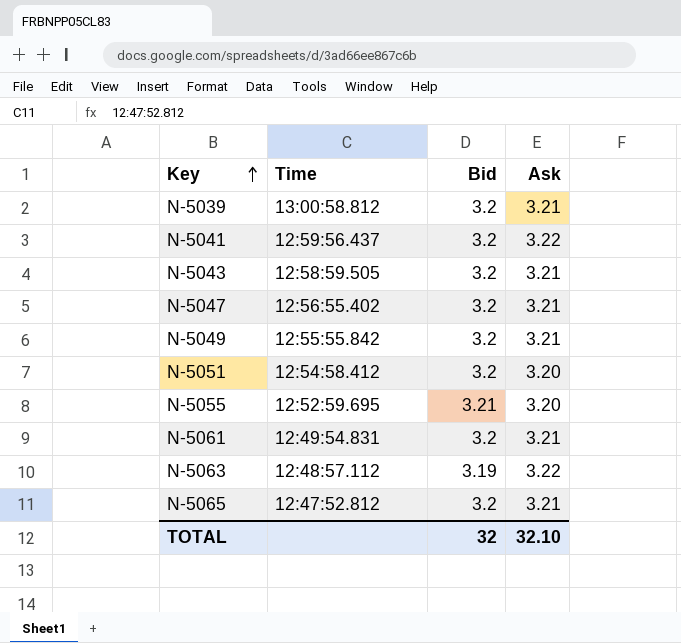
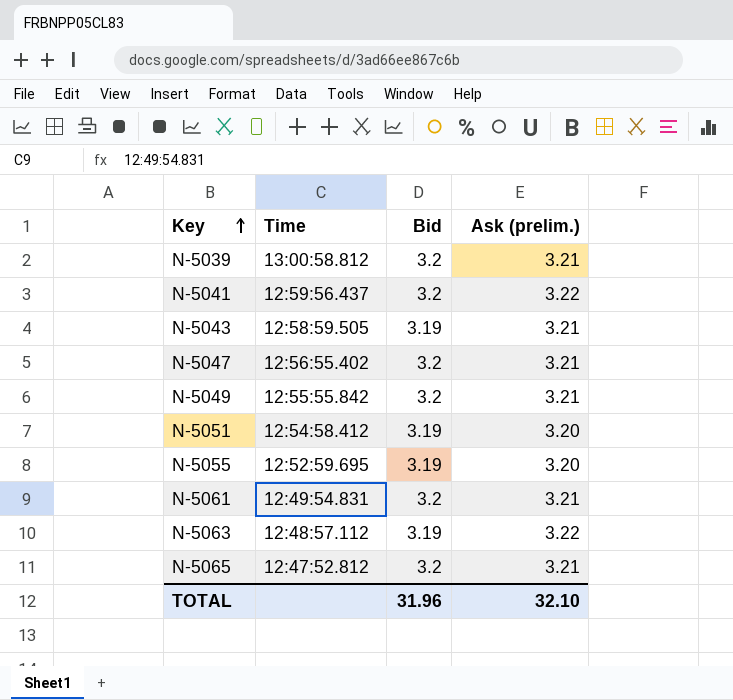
column name: Ask -> Ask (prelim.)
N-5043 | Bid: 3.2 -> 3.19
N-5051 | Bid: 3.2 -> 3.19
N-5055 | Bid: 3.21 -> 3.19
TOTAL | Bid: 32 -> 31.96

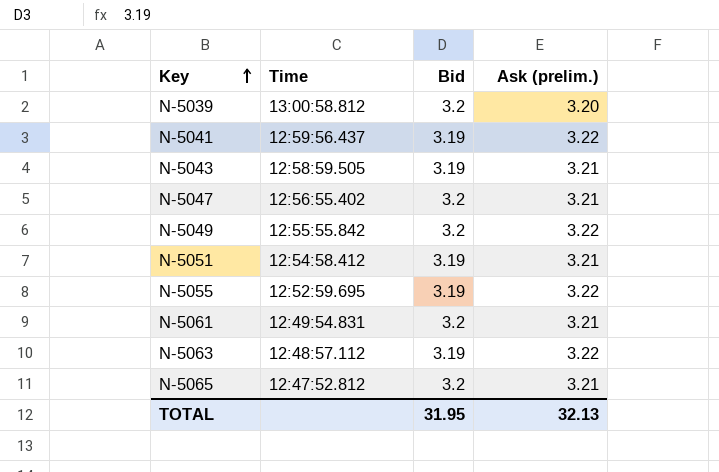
N-5039 | Ask (prelim.): 3.21 -> 3.20
N-5041 | Bid: 3.2 -> 3.19
N-5049 | Ask (prelim.): 3.21 -> 3.22
N-5051 | Ask (prelim.): 3.20 -> 3.21
N-5055 | Ask (prelim.): 3.20 -> 3.22
TOTAL | Bid: 31.96 -> 31.95
TOTAL | Ask (prelim.): 32.10 -> 32.13

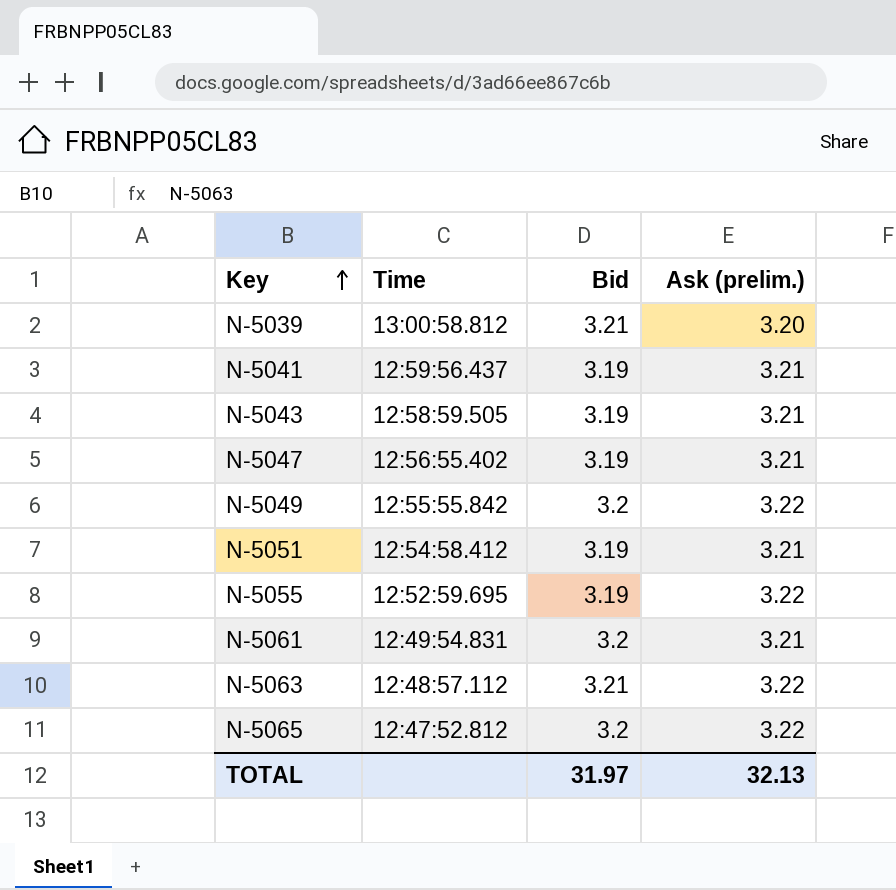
N-5039 | Bid: 3.2 -> 3.21
N-5041 | Ask (prelim.): 3.22 -> 3.21
N-5047 | Bid: 3.2 -> 3.19
N-5063 | Bid: 3.19 -> 3.21
N-5065 | Ask (prelim.): 3.21 -> 3.22
TOTAL | Bid: 31.95 -> 31.97

